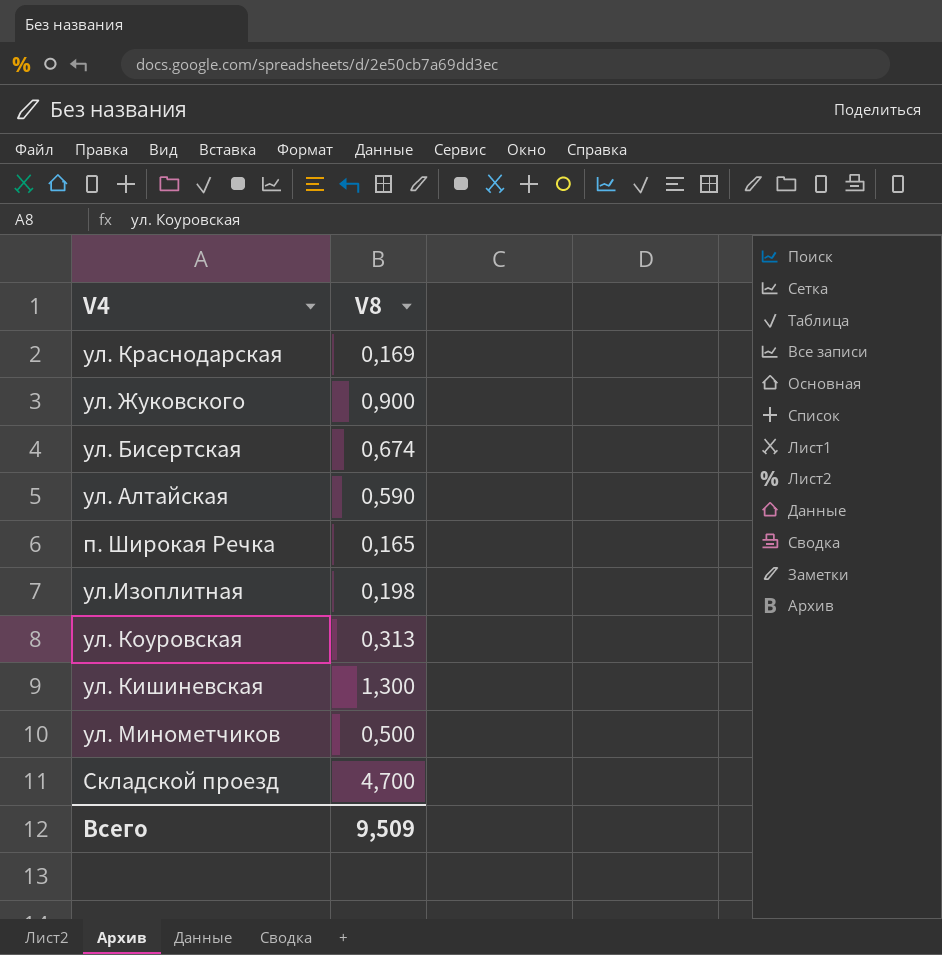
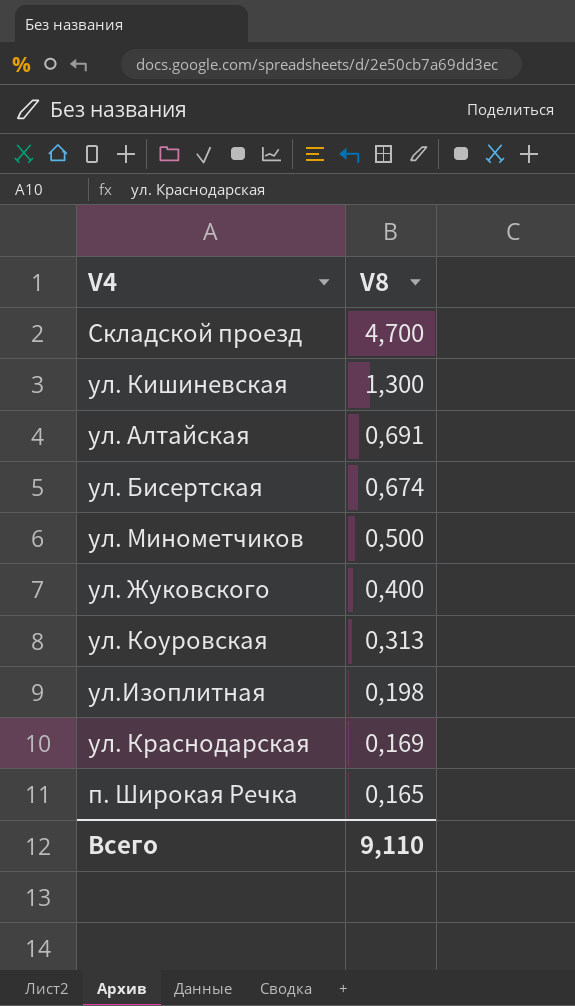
row order: none -> V8 descending
ул. Алтайская | V8: 0,590 -> 0,691
ул. Жуковского | V8: 0,900 -> 0,400
Всего | V8: 9,509 -> 9,110

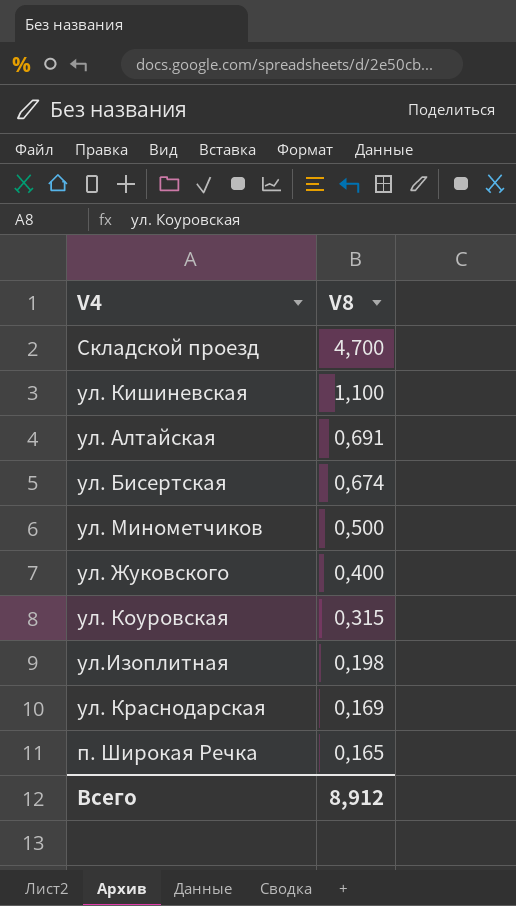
ул. Кишиневская | V8: 1,300 -> 1,100
ул. Коуровская | V8: 0,313 -> 0,315
Всего | V8: 9,110 -> 8,912

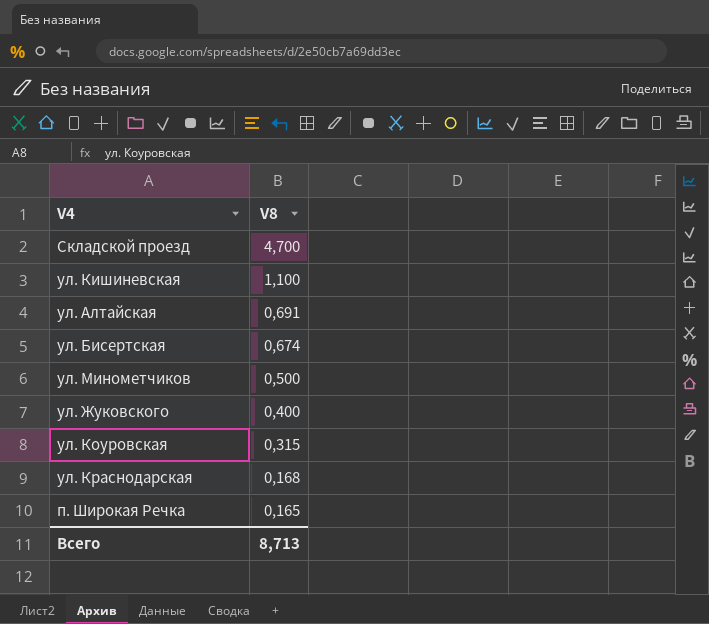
row ул.Изоплитная: 0,198 -> none
ул. Краснодарская | V8: 0,169 -> 0,168
Всего | V8: 8,912 -> 8,713

